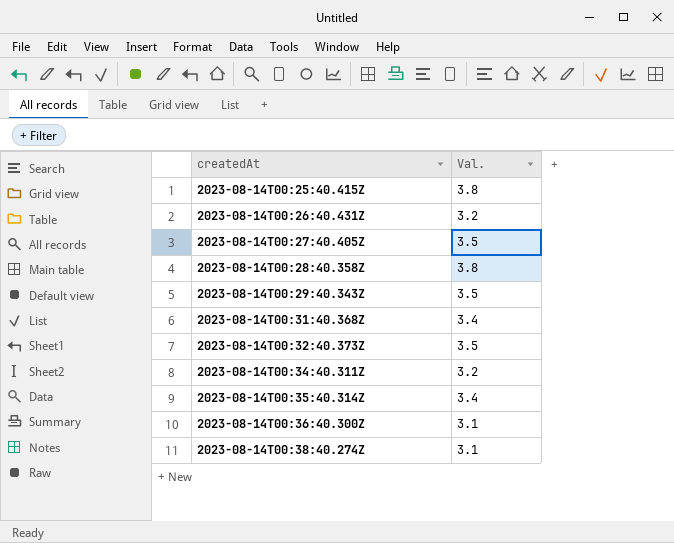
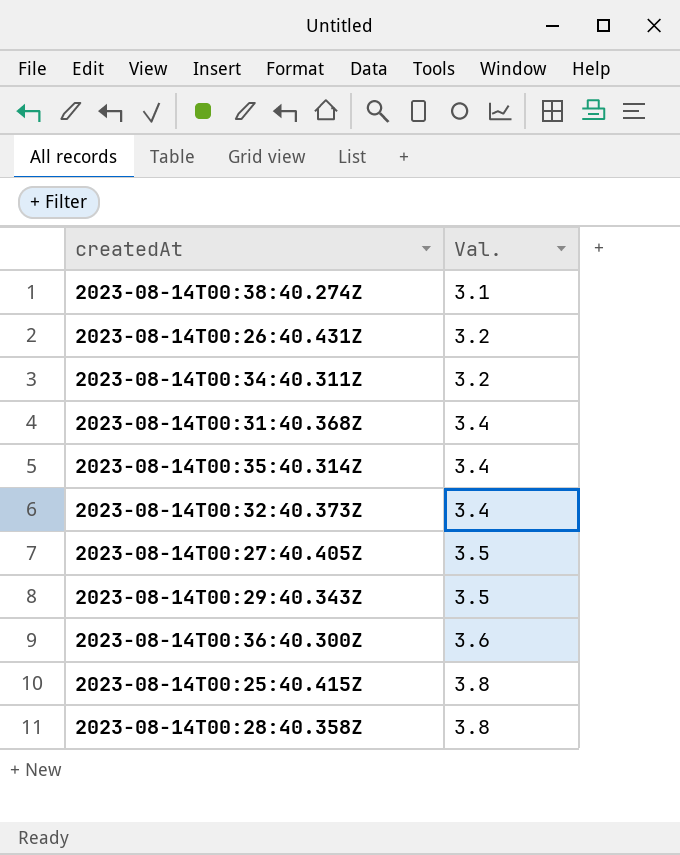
row order: createdAt ascending -> Val. ascending
2023-08-14T00:32:40.373Z | Val.: 3.5 -> 3.4
2023-08-14T00:36:40.300Z | Val.: 3.1 -> 3.6

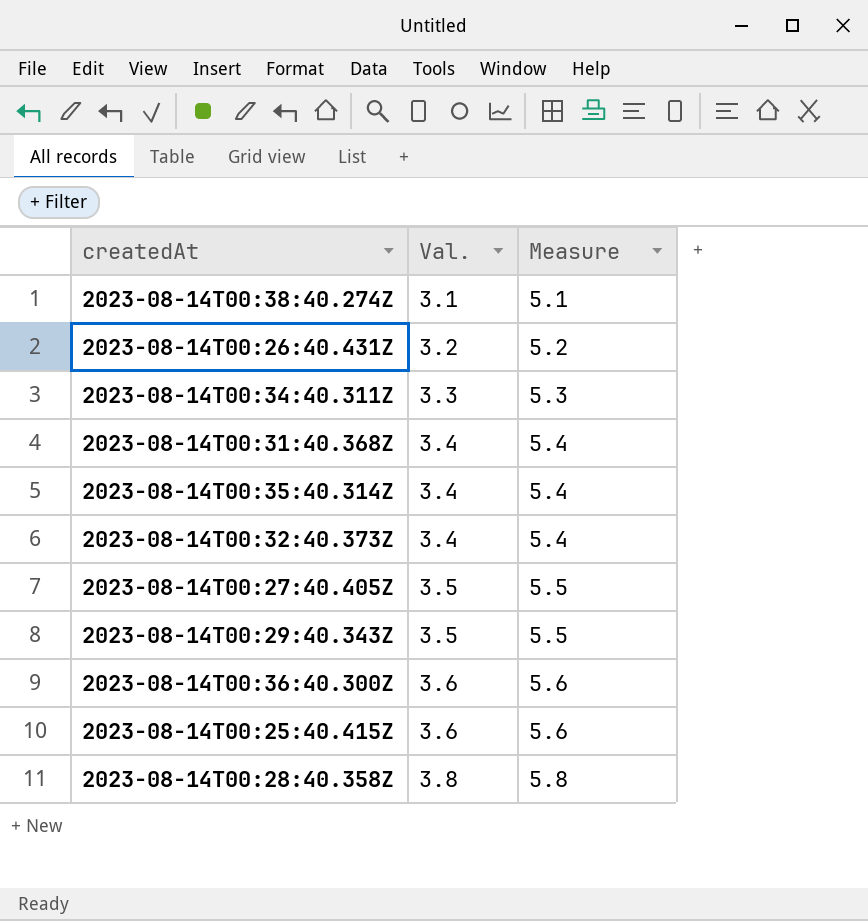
column Measure | formula: none -> [Val.] + 2
2023-08-14T00:34:40.311Z | Val.: 3.2 -> 3.3
2023-08-14T00:25:40.415Z | Val.: 3.8 -> 3.6

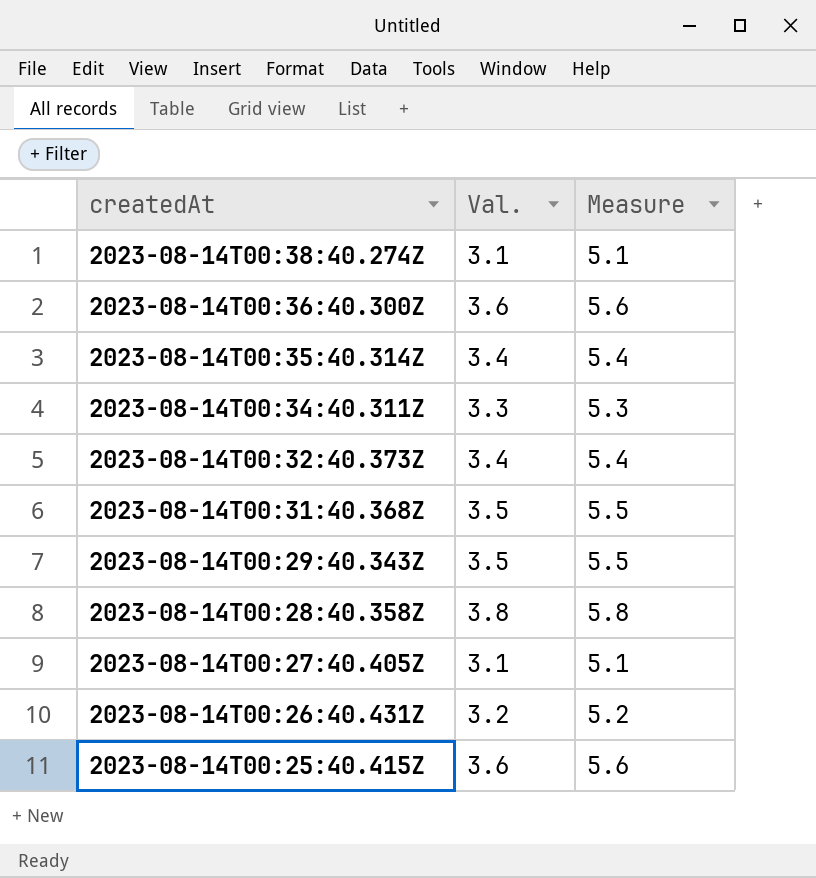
row order: Val. ascending -> createdAt descending
2023-08-14T00:31:40.368Z | Val.: 3.4 -> 3.5
2023-08-14T00:31:40.368Z | Measure: 5.4 -> 5.5
2023-08-14T00:27:40.405Z | Val.: 3.5 -> 3.1
2023-08-14T00:27:40.405Z | Measure: 5.5 -> 5.1

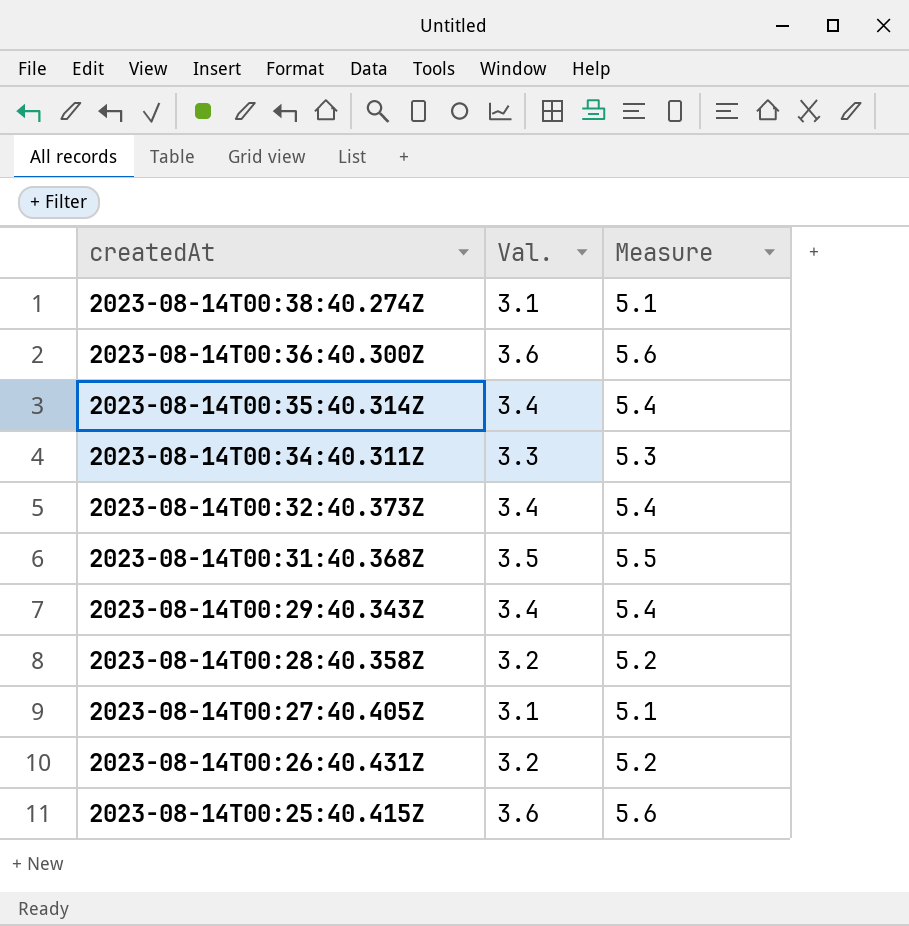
2023-08-14T00:29:40.343Z | Val.: 3.5 -> 3.4
2023-08-14T00:29:40.343Z | Measure: 5.5 -> 5.4
2023-08-14T00:28:40.358Z | Val.: 3.8 -> 3.2
2023-08-14T00:28:40.358Z | Measure: 5.8 -> 5.2

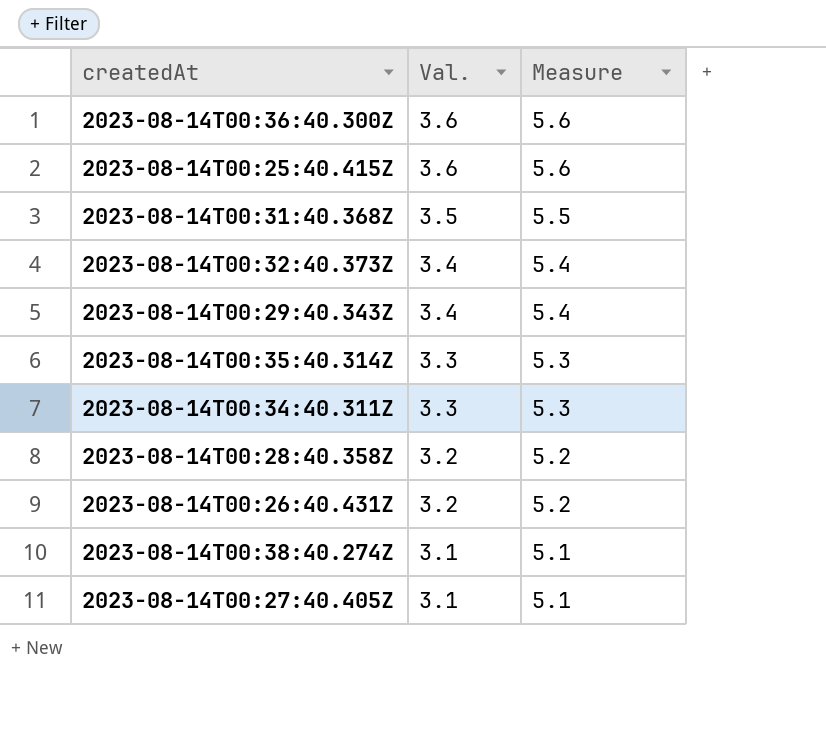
row order: createdAt descending -> Val. descending
2023-08-14T00:35:40.314Z | Val.: 3.4 -> 3.3
2023-08-14T00:35:40.314Z | Measure: 5.4 -> 5.3

